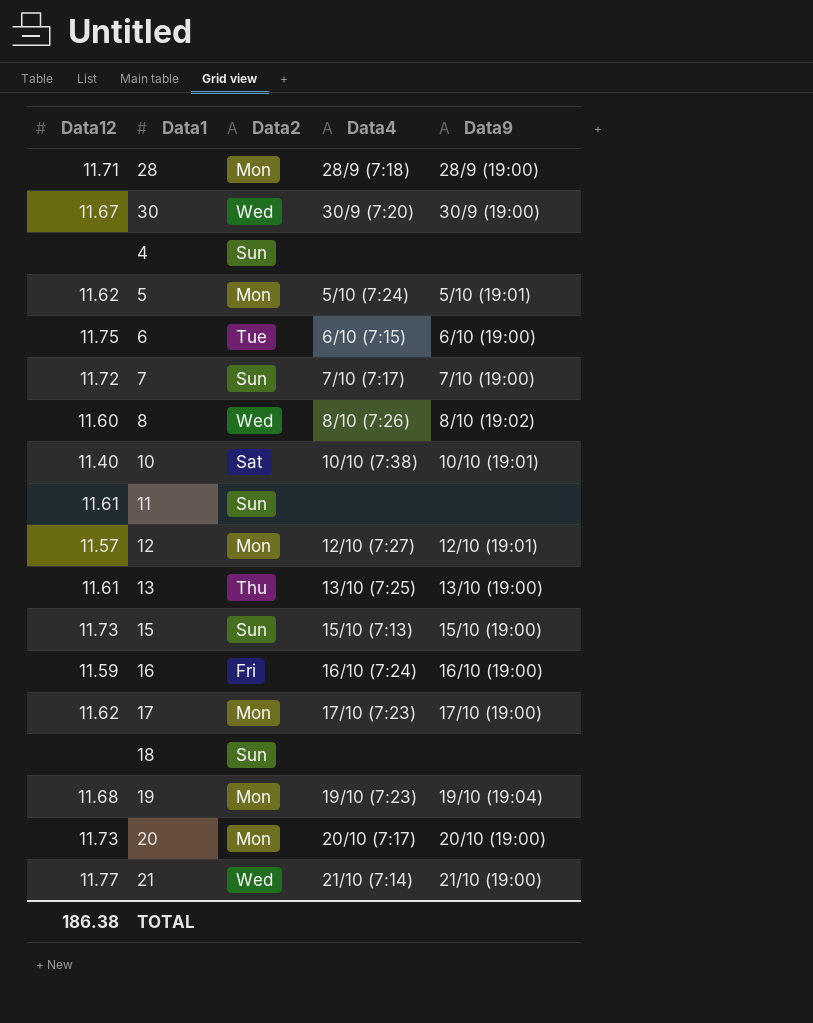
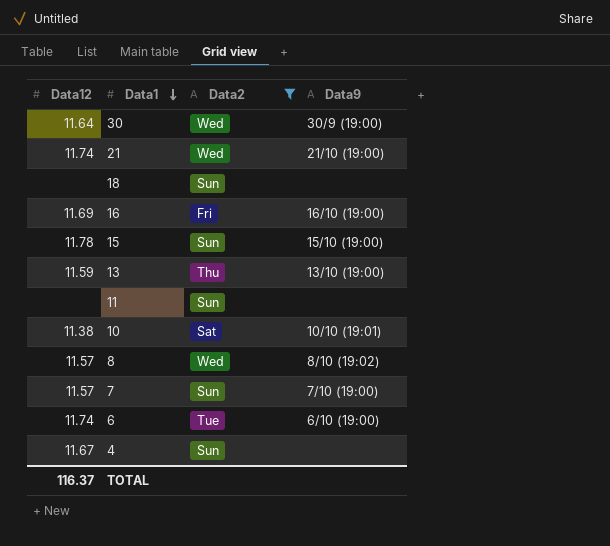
filter: none -> Data2 != Mon
row order: none -> Data1 descending
column Data4 | position: 4 -> none
30 | Data12: 11.67 -> 11.64
21 | Data12: 11.77 -> 11.74
16 | Data12: 11.59 -> 11.69
15 | Data12: 11.73 -> 11.78
13 | Data12: 11.61 -> 11.59
11 | Data12: 11.61 -> none
10 | Data12: 11.40 -> 11.38
8 | Data12: 11.60 -> 11.57
7 | Data12: 11.72 -> 11.57
6 | Data12: 11.75 -> 11.74
4 | Data12: none -> 11.67
TOTAL | Data12: 186.38 -> 116.37

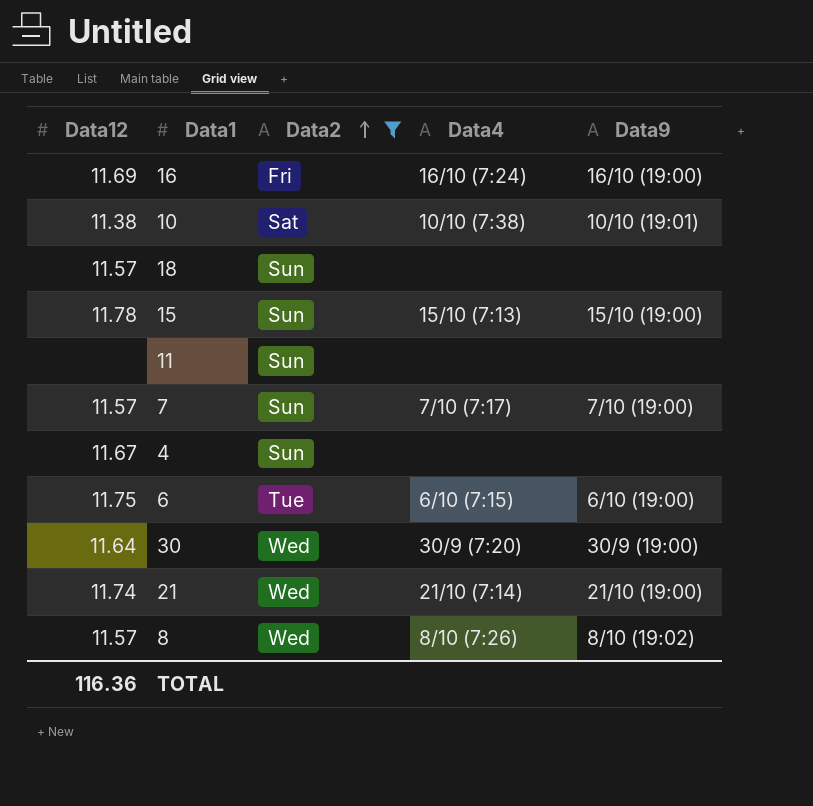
row order: Data1 descending -> Data2 ascending
column Data4 | position: none -> 4
row 13: 11.59 | Thu | 13/10 (19:00) -> none
18 | Data12: none -> 11.57
6 | Data12: 11.74 -> 11.75
TOTAL | Data12: 116.37 -> 116.36

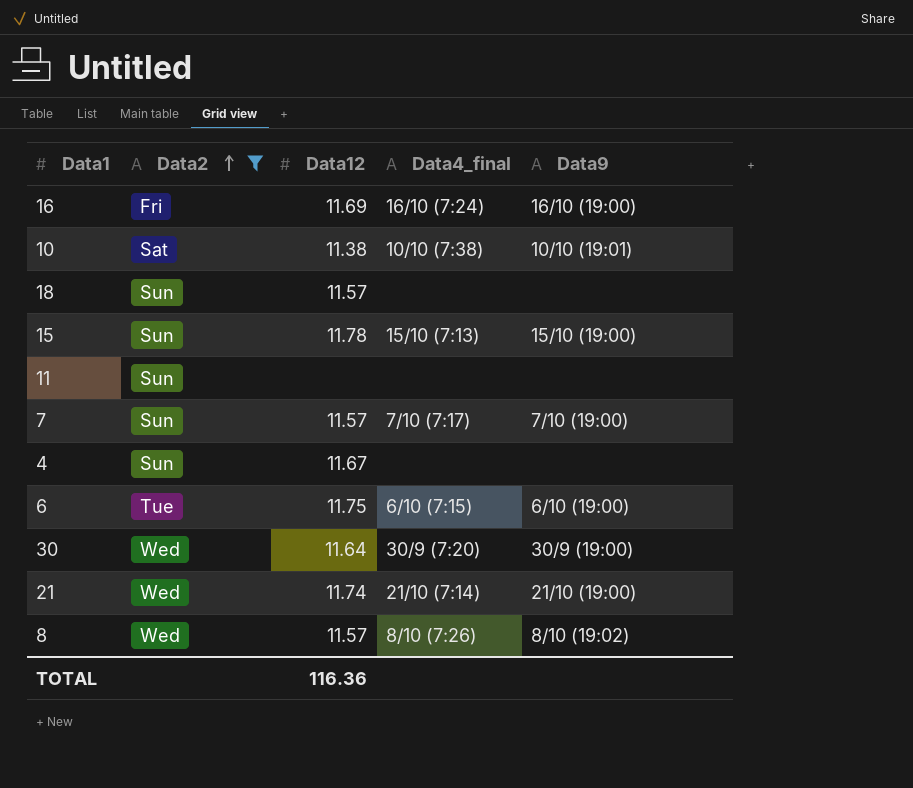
column Data12 | position: 1 -> 3
column name: Data4 -> Data4_final

